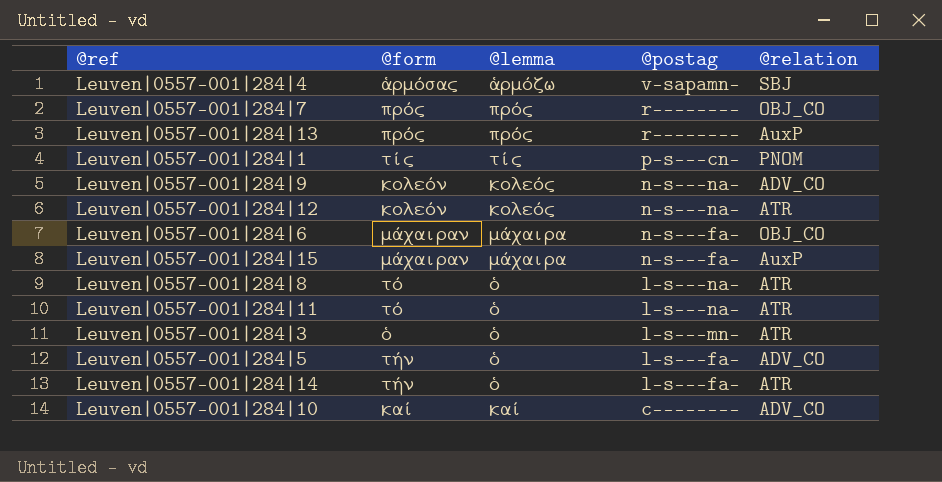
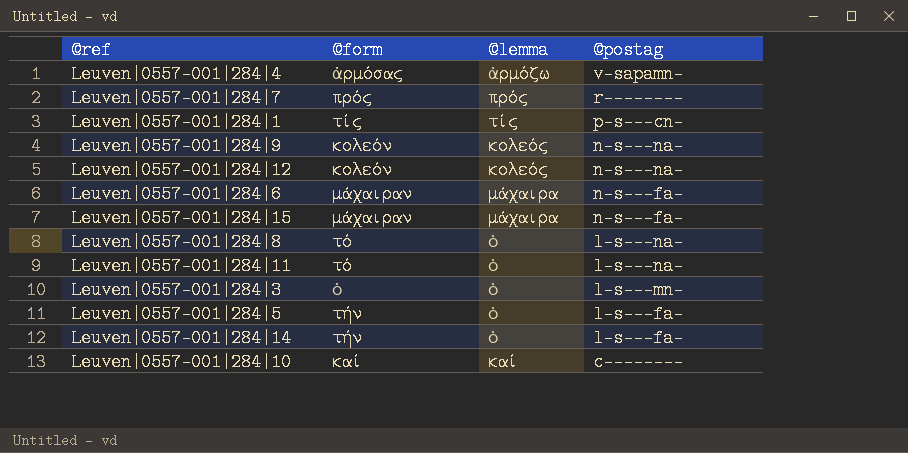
column @relation | position: 5 -> none
row Leuven|0557-001|284|13: πρός | πρός | r-------- | AuxP -> none

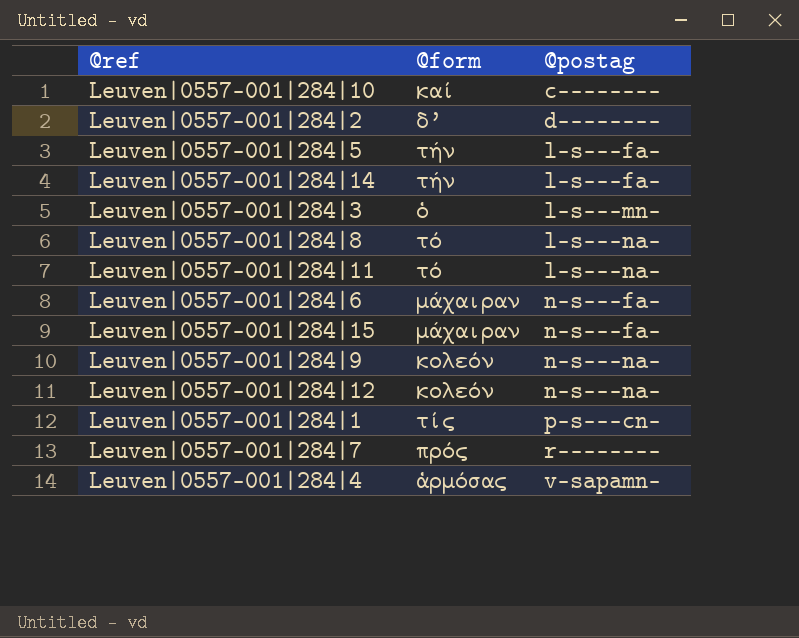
row order: @postag descending -> @postag ascending
column @lemma | position: 3 -> none
row Leuven|0557-001|284|2: none -> δʼ | d--------

